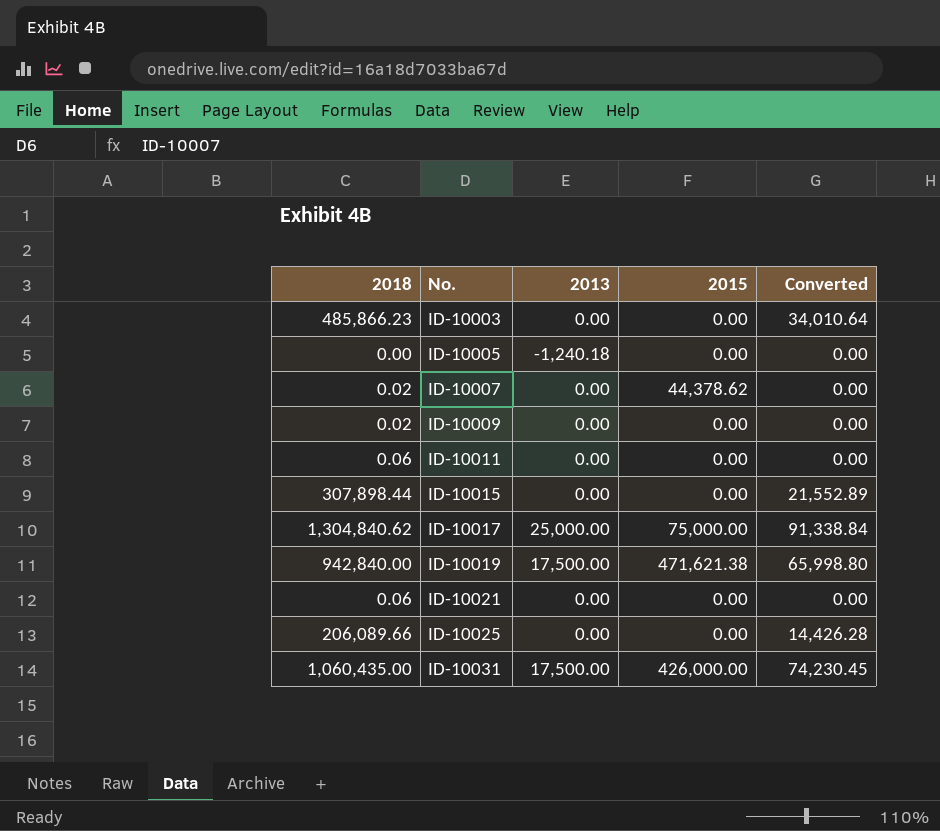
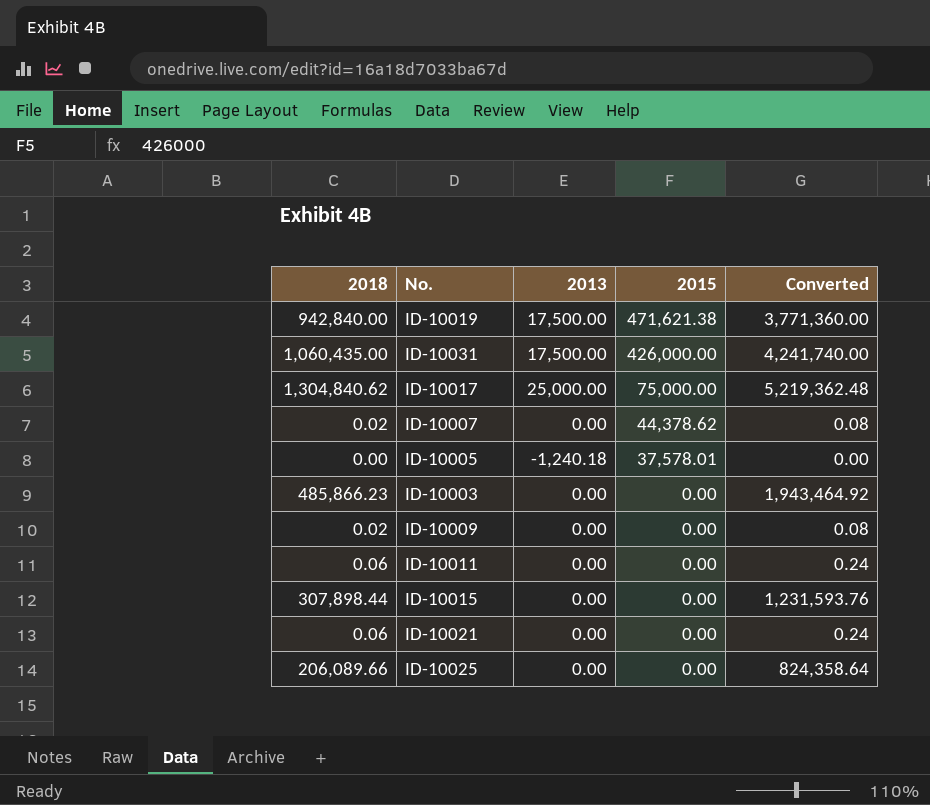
row order: No. ascending -> 2015 descending
column Converted | formula: [2018] * 0.07 -> [2018] * 4
ID-10005 | 2015: 0.00 -> 37,578.01

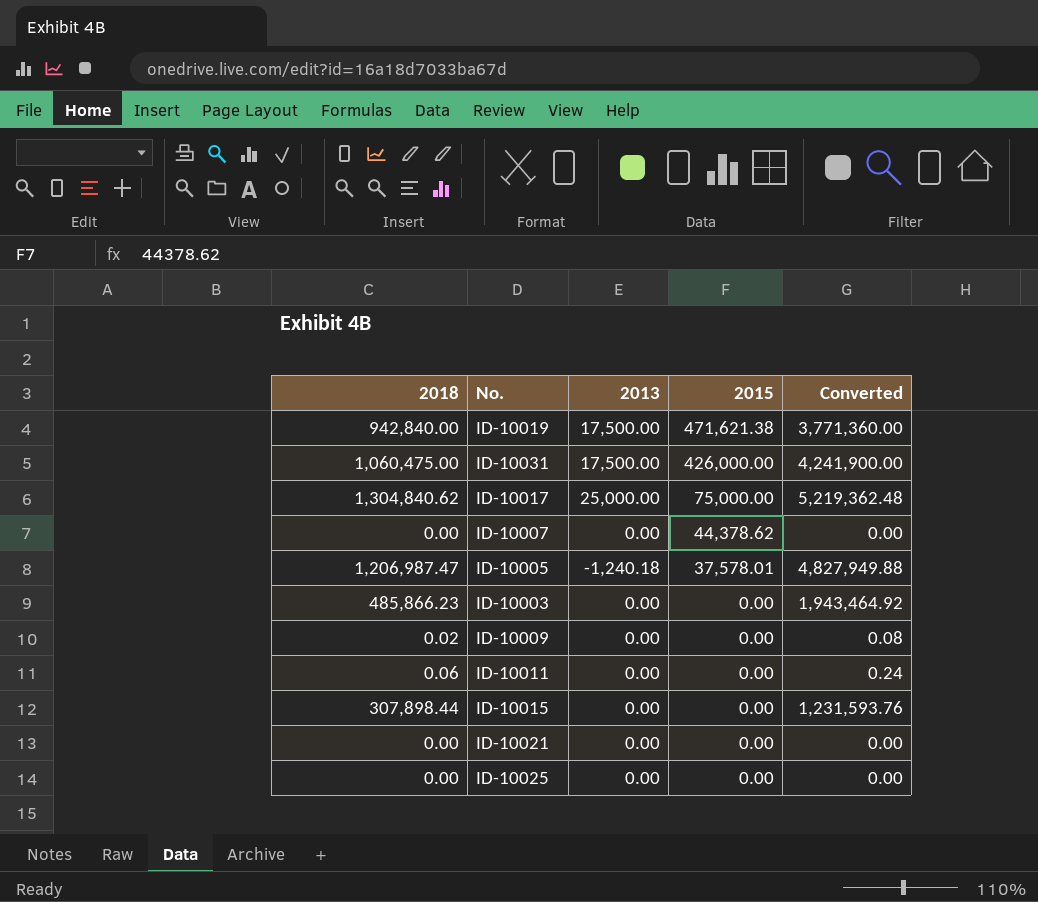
ID-10031 | 2018: 1,060,435.00 -> 1,060,475.00
ID-10031 | Converted: 4,241,740.00 -> 4,241,900.00
ID-10007 | 2018: 0.02 -> 0.00
ID-10007 | Converted: 0.08 -> 0.00
ID-10005 | 2018: 0.00 -> 1,206,987.47
ID-10005 | Converted: 0.00 -> 4,827,949.88
ID-10021 | 2018: 0.06 -> 0.00
ID-10021 | Converted: 0.24 -> 0.00
ID-10025 | 2018: 206,089.66 -> 0.00
ID-10025 | Converted: 824,358.64 -> 0.00

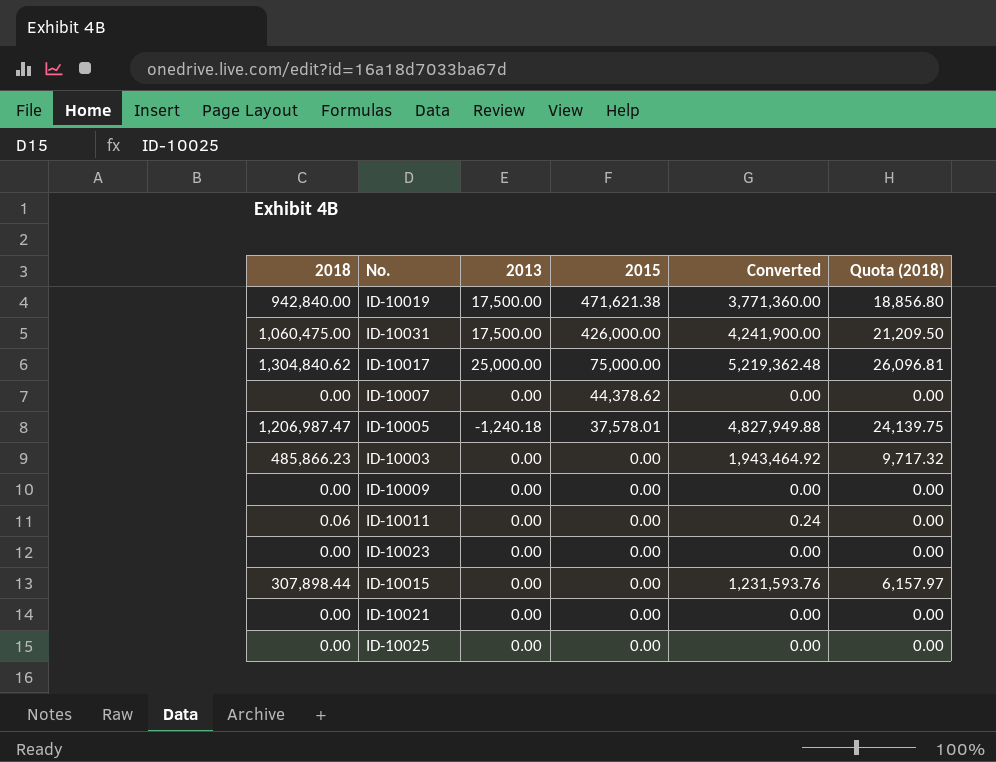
column Quota (2018) | formula: none -> [2018] * 0.02
ID-10009 | 2018: 0.02 -> 0.00
ID-10009 | Converted: 0.08 -> 0.00
row ID-10023: none -> 0.00 | 0.00 | 0.00 | 0.00 | 0.00

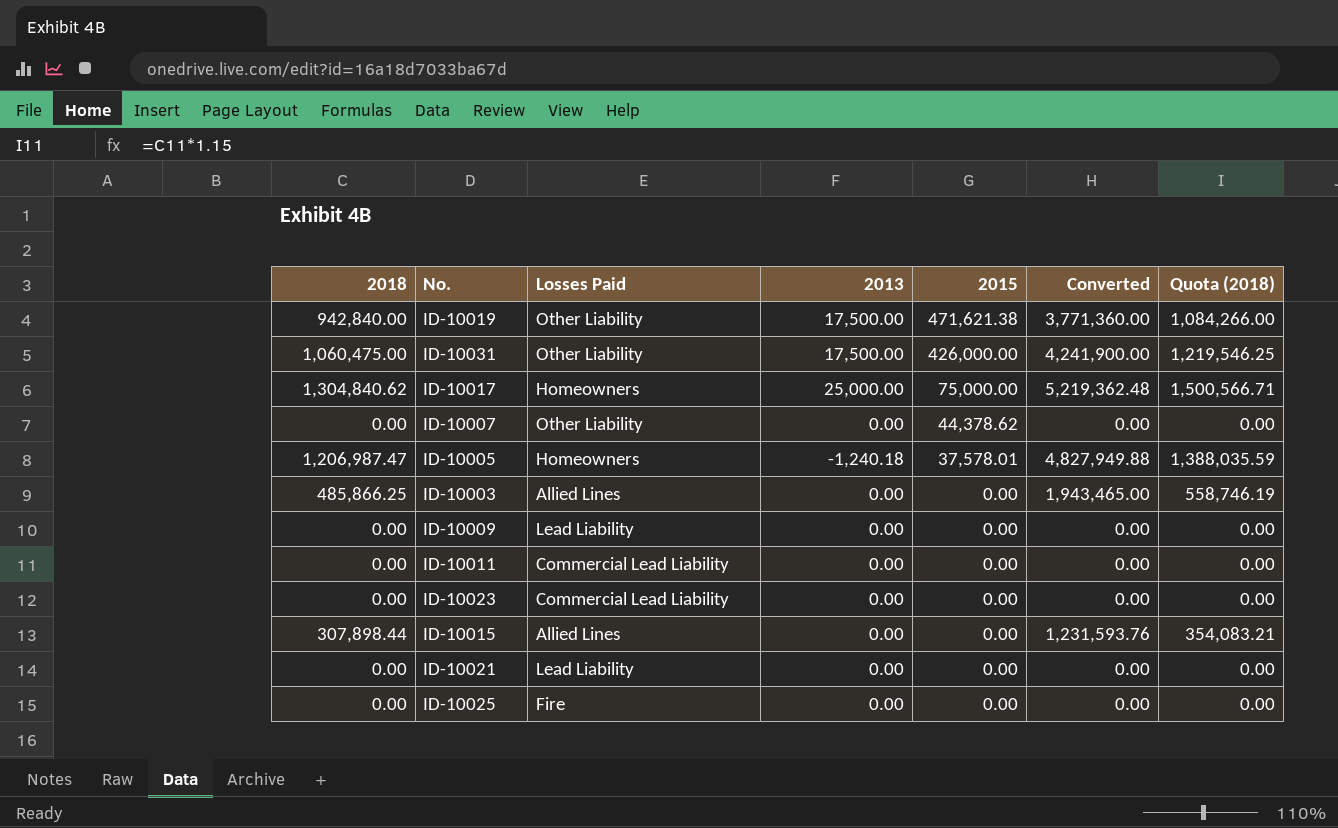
column Losses Paid | position: none -> 3
column Quota (2018) | formula: [2018] * 0.02 -> [2018] * 1.15
ID-10003 | 2018: 485,866.23 -> 485,866.25
ID-10003 | Converted: 1,943,464.92 -> 1,943,465.00
ID-10011 | 2018: 0.06 -> 0.00
ID-10011 | Converted: 0.24 -> 0.00

